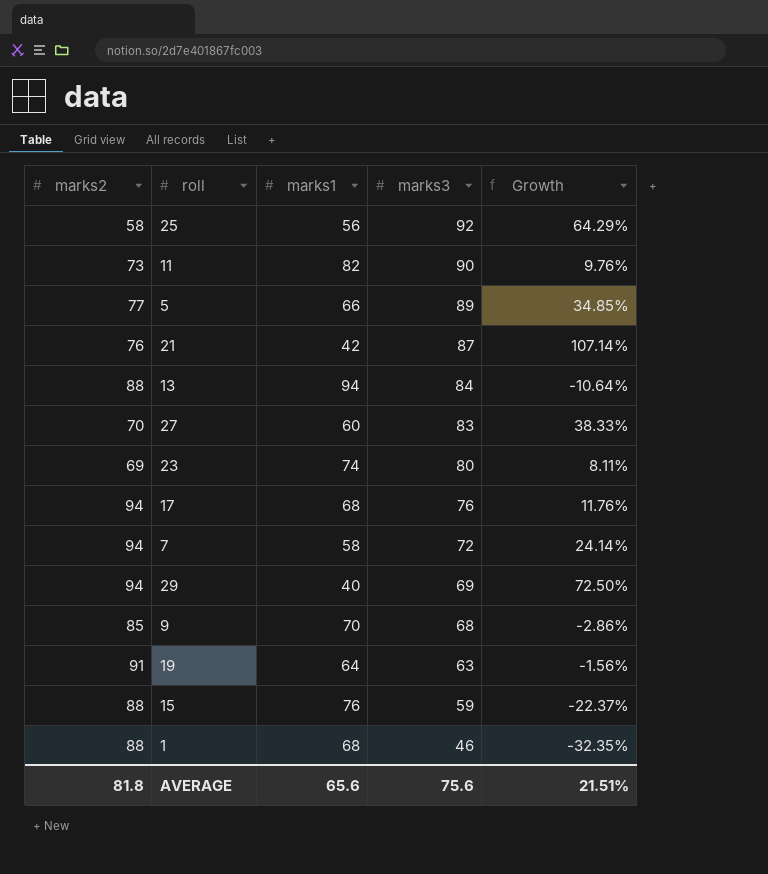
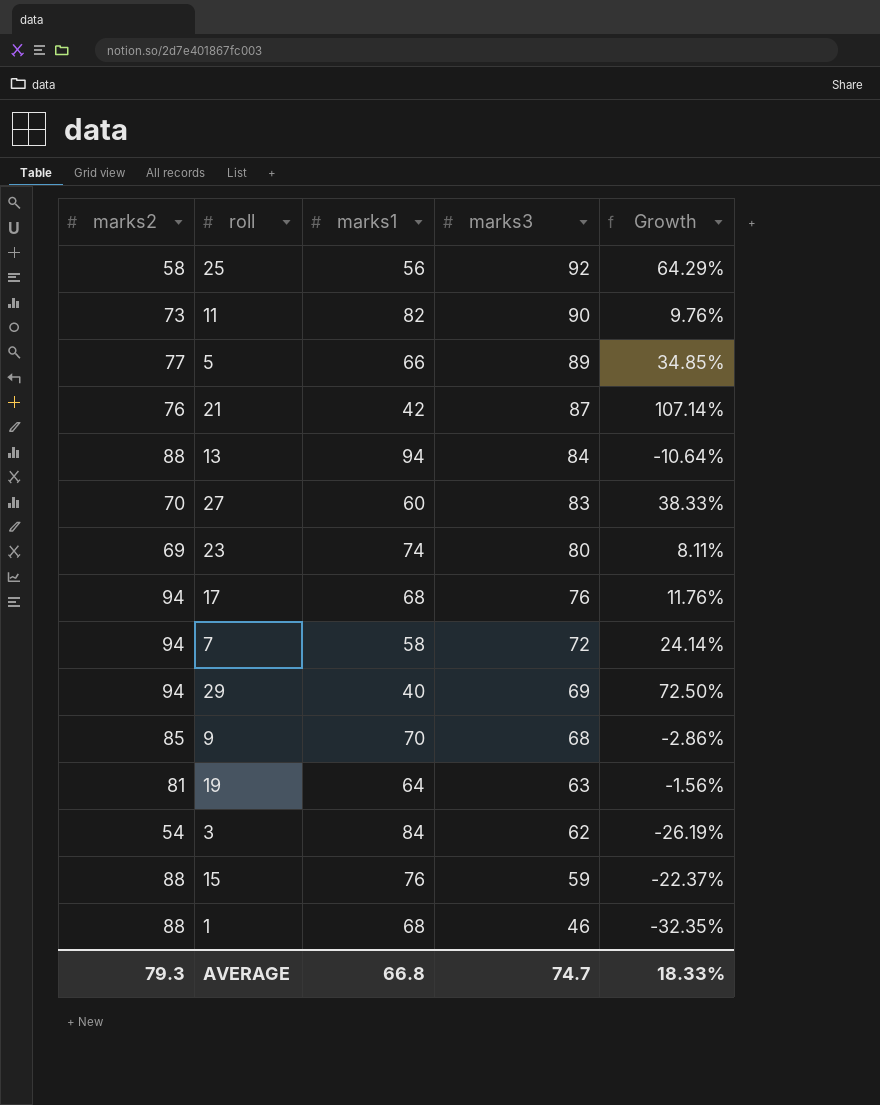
19 | marks2: 91 -> 81
row 3: none -> 54 | 84 | 62 | -26.19%
AVERAGE | marks2: 81.8 -> 79.3
AVERAGE | marks1: 65.6 -> 66.8
AVERAGE | marks3: 75.6 -> 74.7
AVERAGE | Growth: 21.51% -> 18.33%

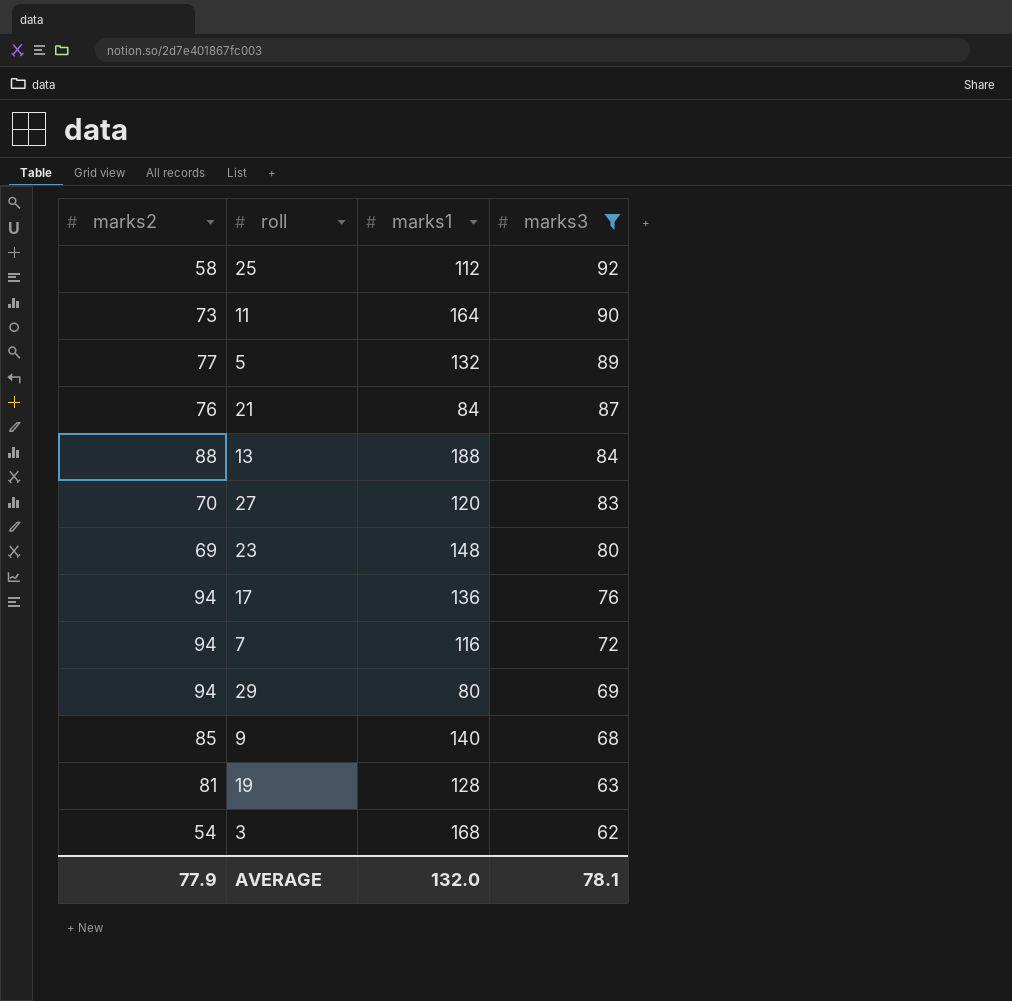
filter: none -> marks3 >= 62
column Growth | formula: ([marks3] - [marks1]) / [marks1] -> none
25 | marks1: 56 -> 112
11 | marks1: 82 -> 164
5 | marks1: 66 -> 132
21 | marks1: 42 -> 84
13 | marks1: 94 -> 188
27 | marks1: 60 -> 120
23 | marks1: 74 -> 148
17 | marks1: 68 -> 136
7 | marks1: 58 -> 116
29 | marks1: 40 -> 80
9 | marks1: 70 -> 140
19 | marks1: 64 -> 128
3 | marks1: 84 -> 168
AVERAGE | marks2: 79.3 -> 77.9
AVERAGE | marks1: 66.8 -> 132.0
AVERAGE | marks3: 74.7 -> 78.1

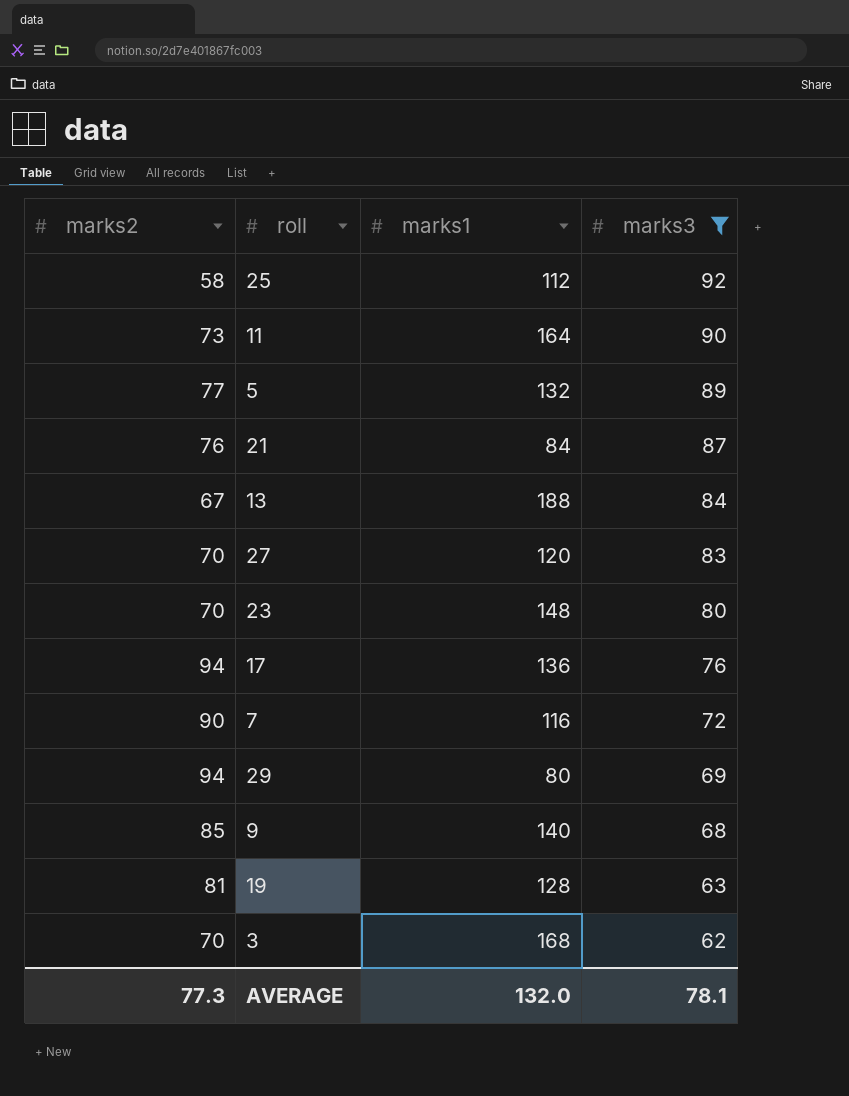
13 | marks2: 88 -> 67
23 | marks2: 69 -> 70
7 | marks2: 94 -> 90
3 | marks2: 54 -> 70
AVERAGE | marks2: 77.9 -> 77.3

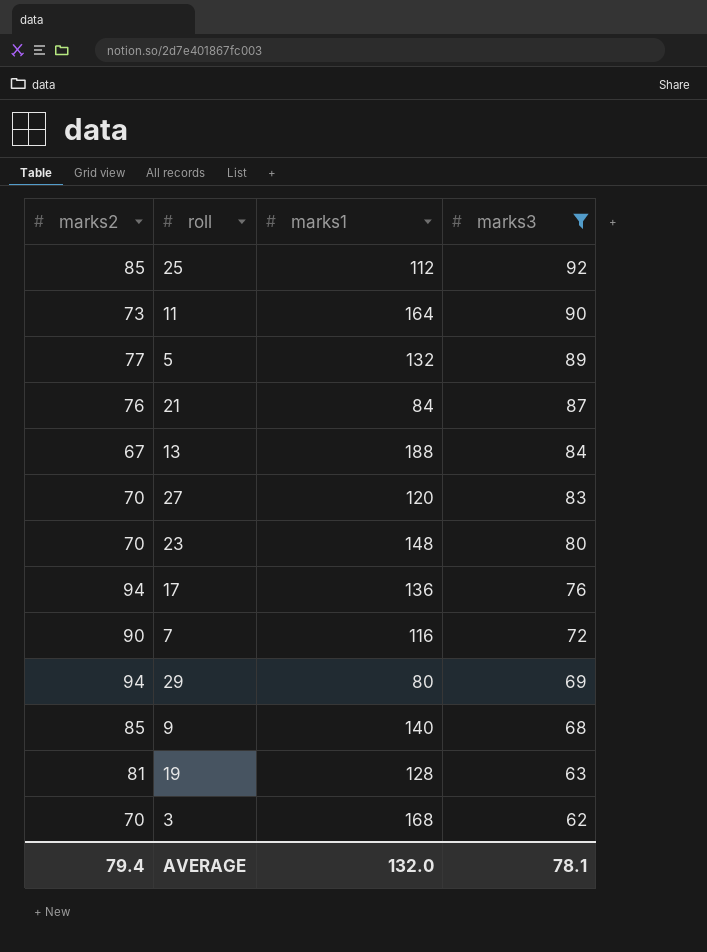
25 | marks2: 58 -> 85
AVERAGE | marks2: 77.3 -> 79.4

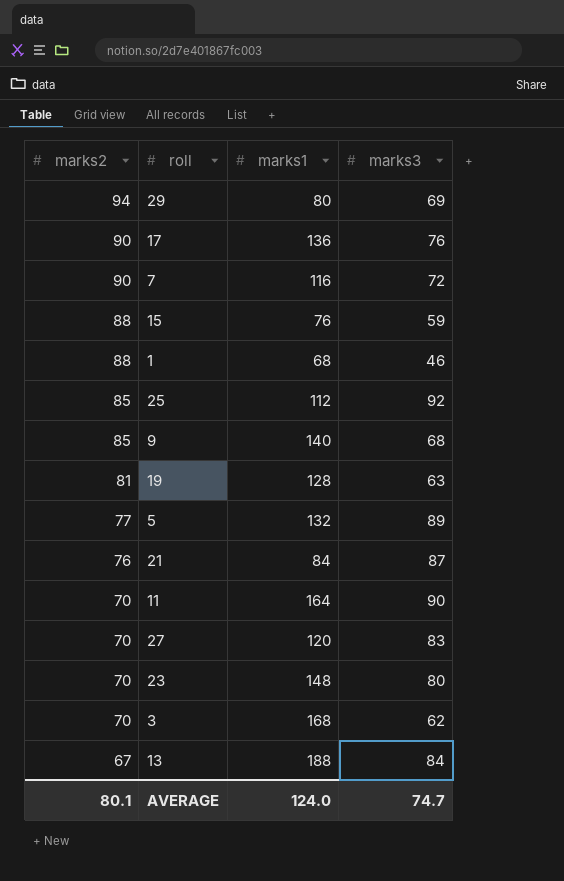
filter: marks3 >= 62 -> none
row order: marks3 descending -> marks2 descending
17 | marks2: 94 -> 90
11 | marks2: 73 -> 70
AVERAGE | marks2: 79.4 -> 80.1
AVERAGE | marks1: 132.0 -> 124.0
AVERAGE | marks3: 78.1 -> 74.7

